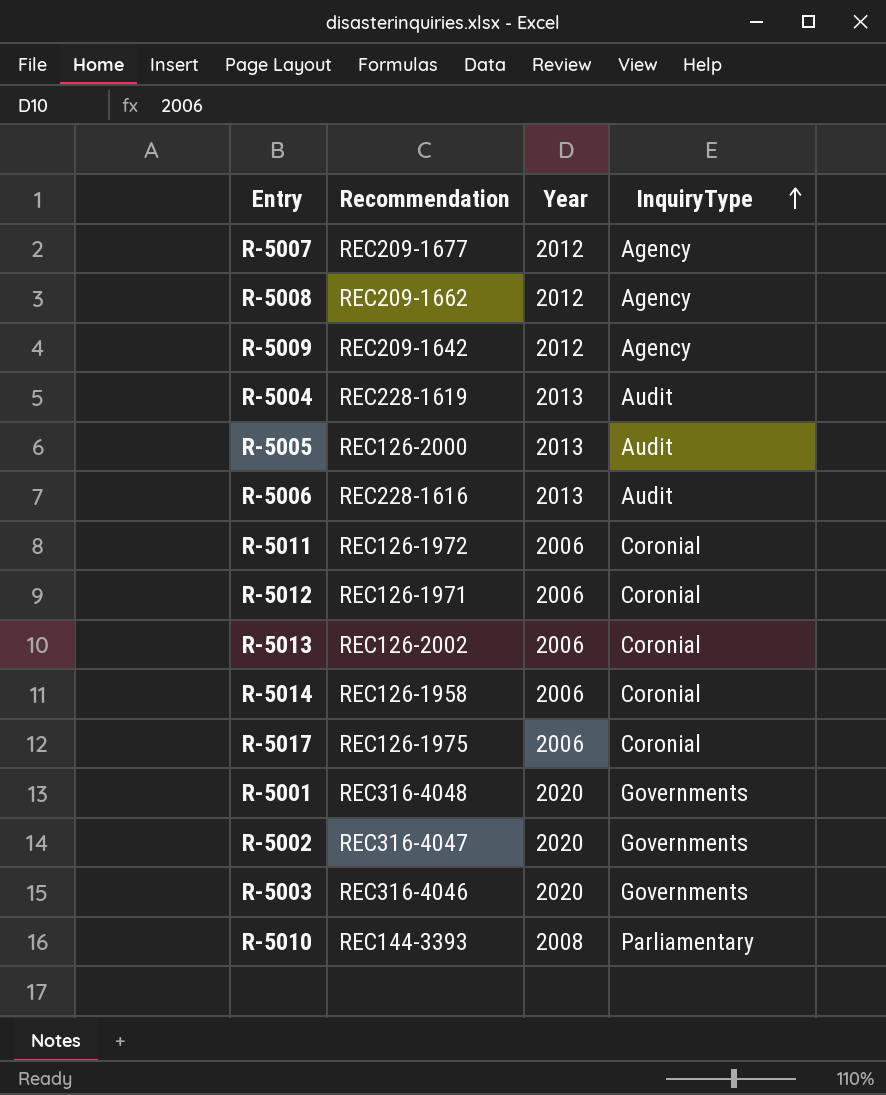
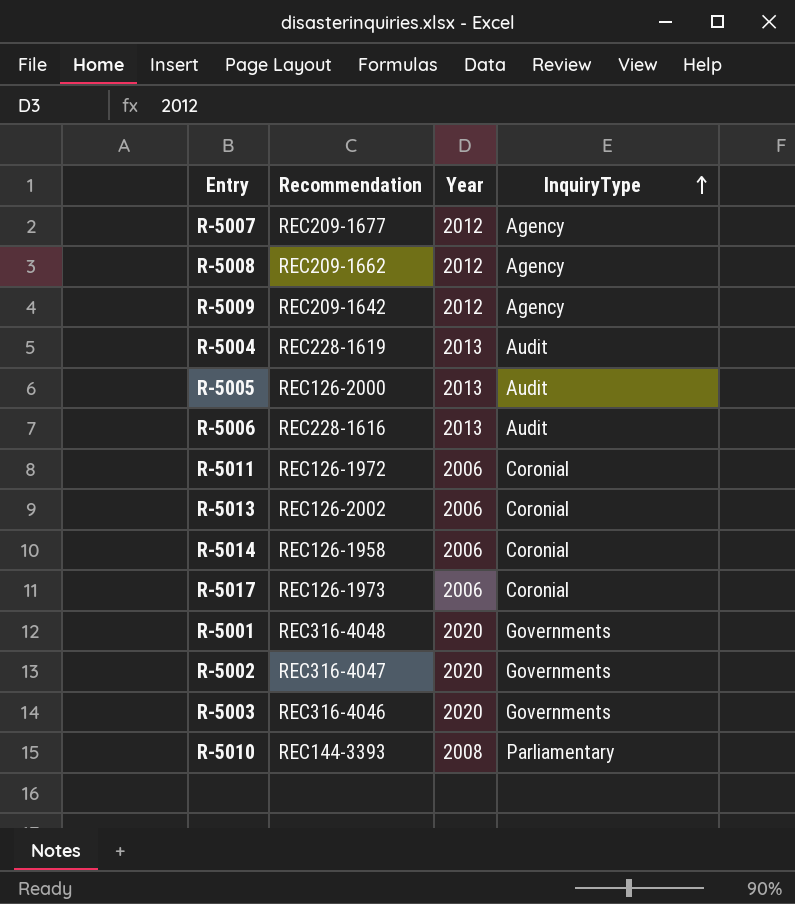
row R-5012: REC126-1971 | 2006 | Coronial -> none
R-5017 | Recommendation: REC126-1975 -> REC126-1973

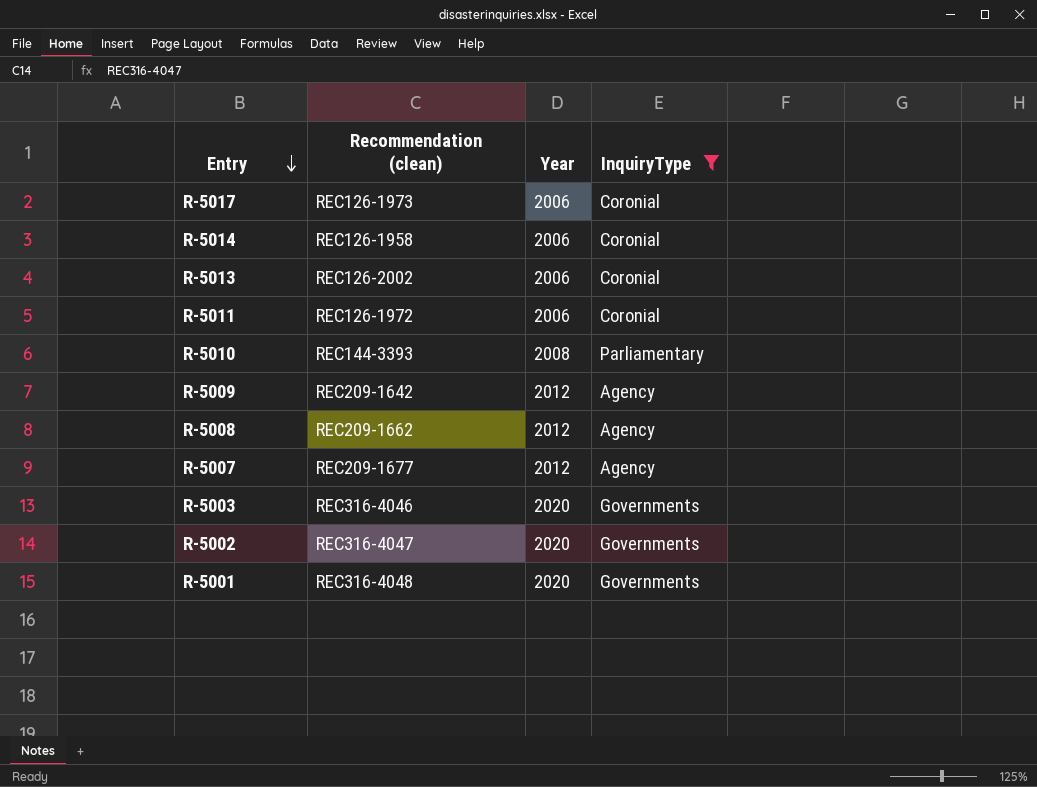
filter: none -> InquiryType != Audit
row order: InquiryType ascending -> Entry descending
column name: Recommendation -> Recommendation (clean)

